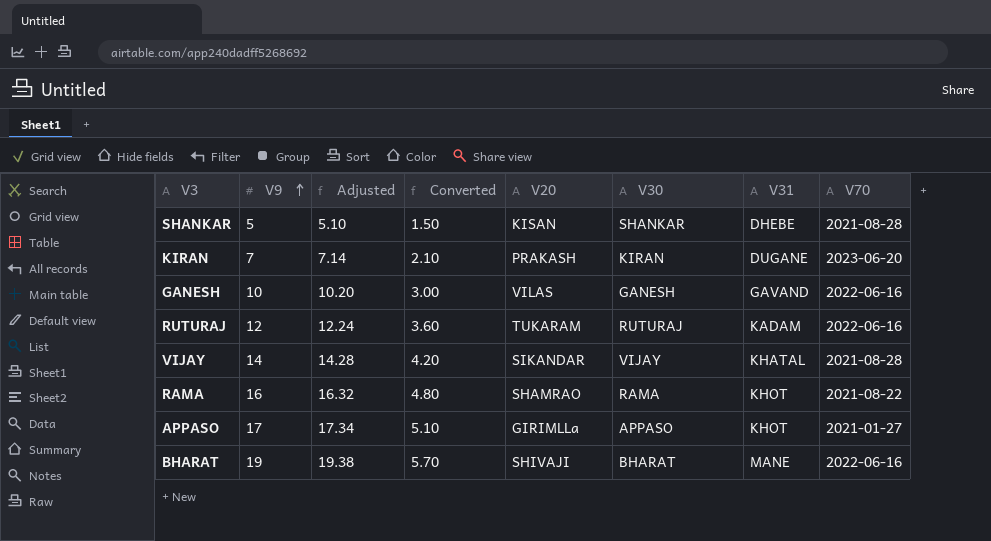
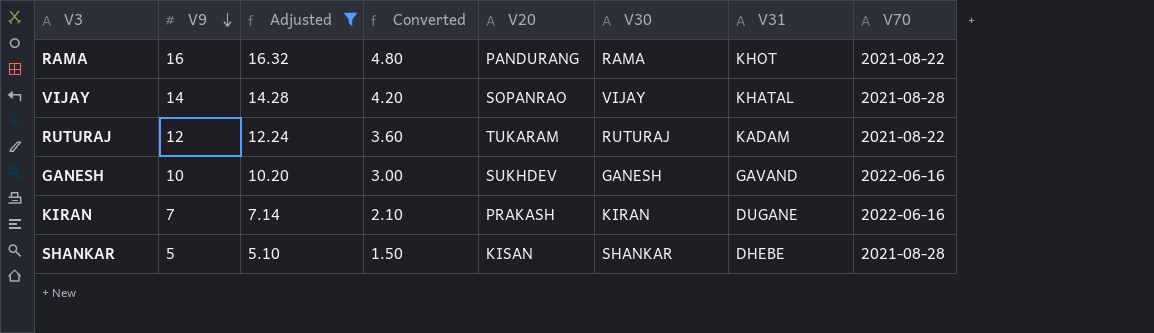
filter: none -> Adjusted <= 16.32
row order: V9 ascending -> V9 descending
RAMA | V20: SHAMRAO -> PANDURANG
VIJAY | V20: SIKANDAR -> SOPANRAO
RUTURAJ | V70: 2022-06-16 -> 2021-08-22
GANESH | V20: VILAS -> SUKHDEV
KIRAN | V70: 2023-06-20 -> 2022-06-16

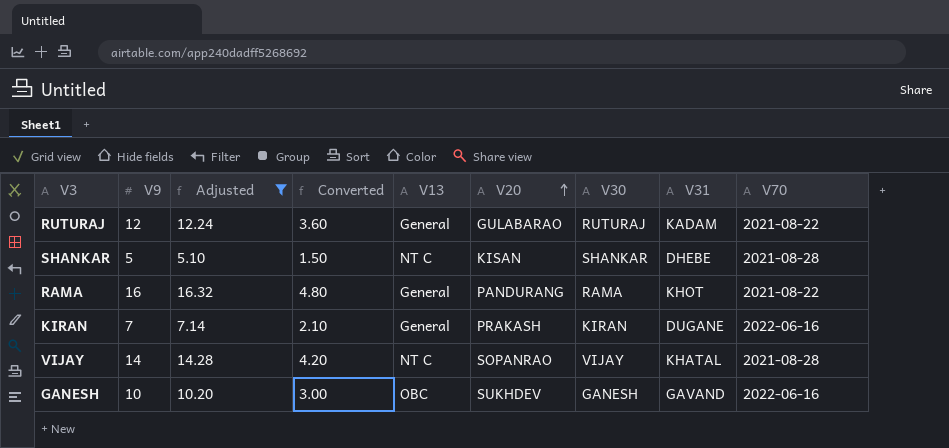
row order: V9 descending -> V20 ascending
column V13 | position: none -> 5
RUTURAJ | V20: TUKARAM -> GULABARAO

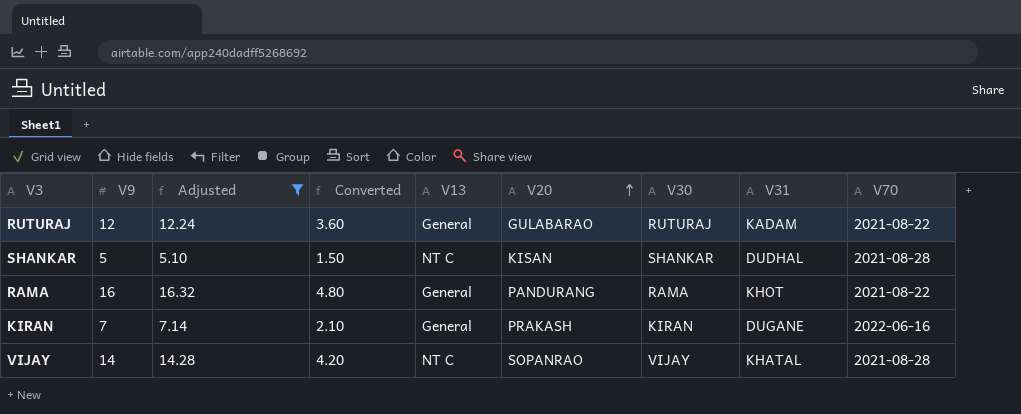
row GANESH: 10 | 10.20 | 3.00 | OBC | SUKHDEV | GANESH | GAVAND | 2022-06-16 -> none
SHANKAR | V31: DHEBE -> DUDHAL

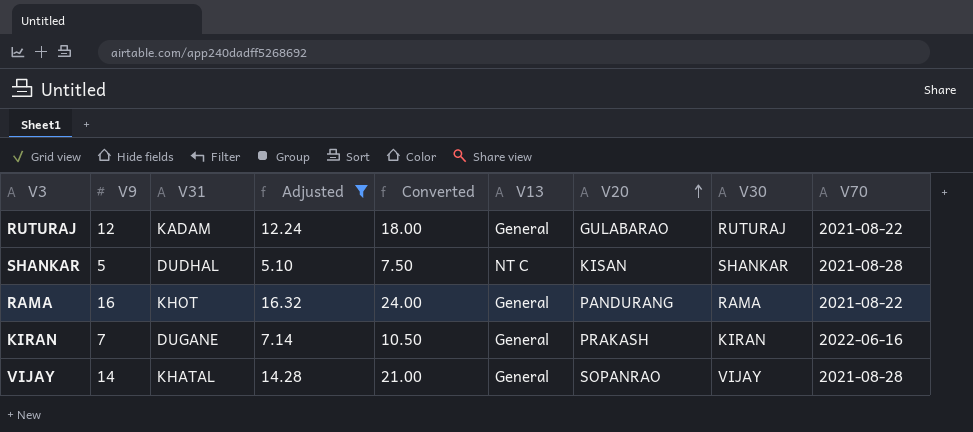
column V31 | position: 8 -> 3
column Converted | formula: [V9] * 0.3 -> [V9] * 1.5
VIJAY | V13: NT C -> General

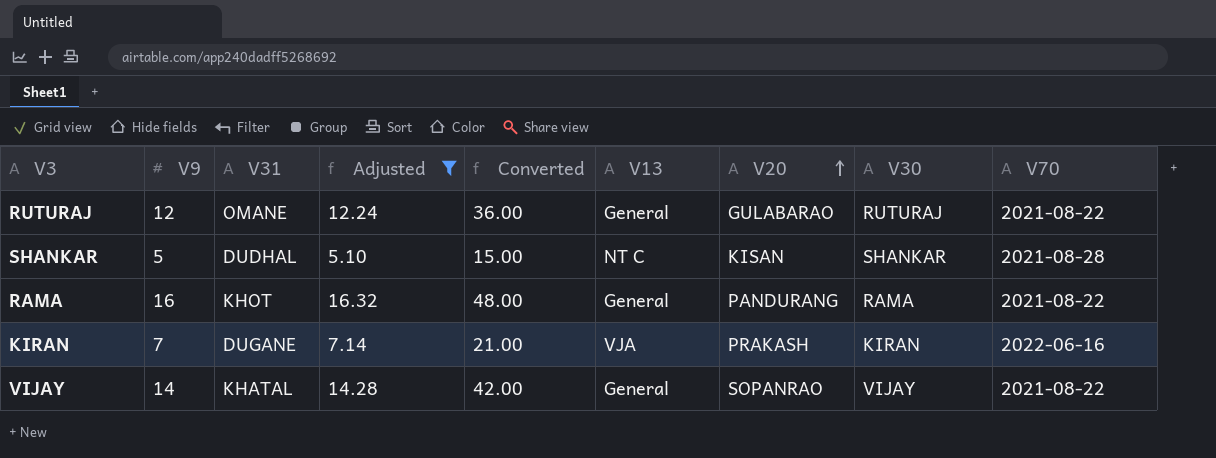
column Converted | formula: [V9] * 1.5 -> [V9] * 3
RUTURAJ | V31: KADAM -> OMANE
KIRAN | V13: General -> VJA
VIJAY | V70: 2021-08-28 -> 2021-08-22

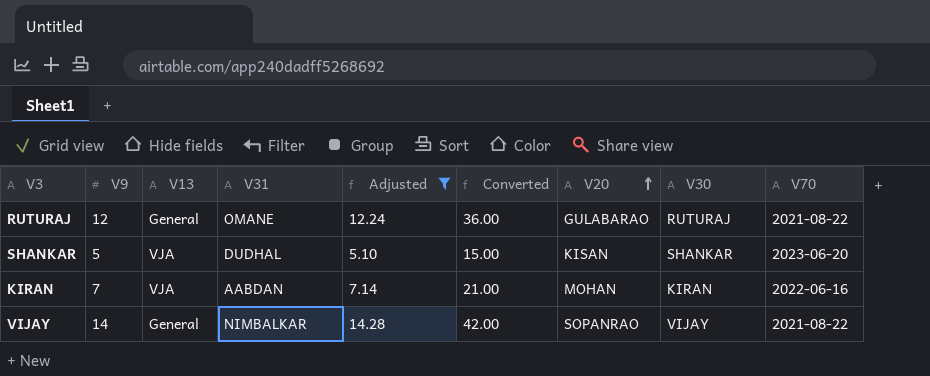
column V13 | position: 6 -> 3
row RAMA: 16 | KHOT | 16.32 | 48.00 | General | PANDURANG | RAMA | 2021-08-22 -> none
SHANKAR | V13: NT C -> VJA
SHANKAR | V70: 2021-08-28 -> 2023-06-20
KIRAN | V31: DUGANE -> AABDAN
KIRAN | V20: PRAKASH -> MOHAN
VIJAY | V31: KHATAL -> NIMBALKAR

